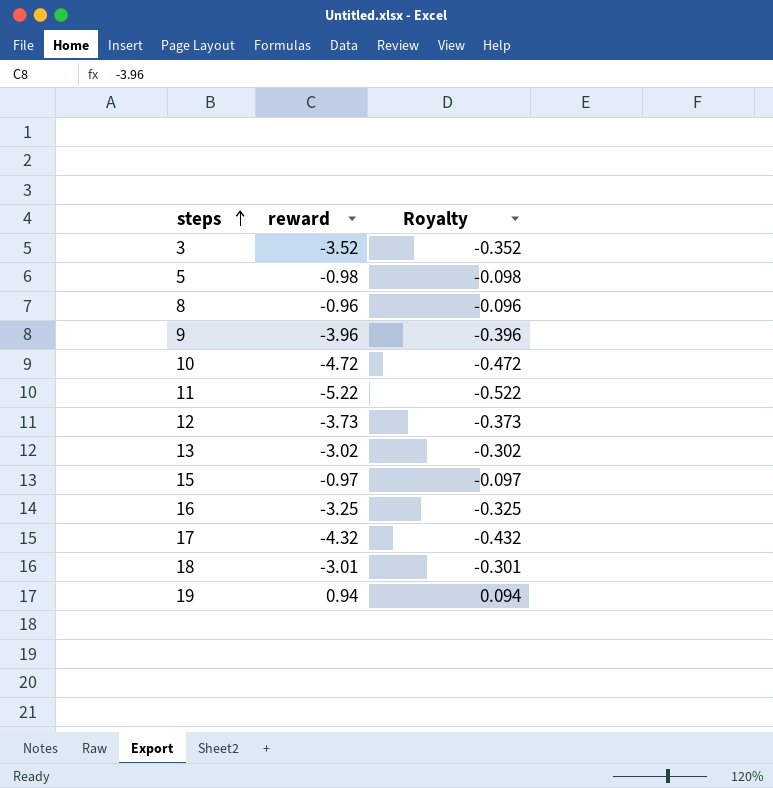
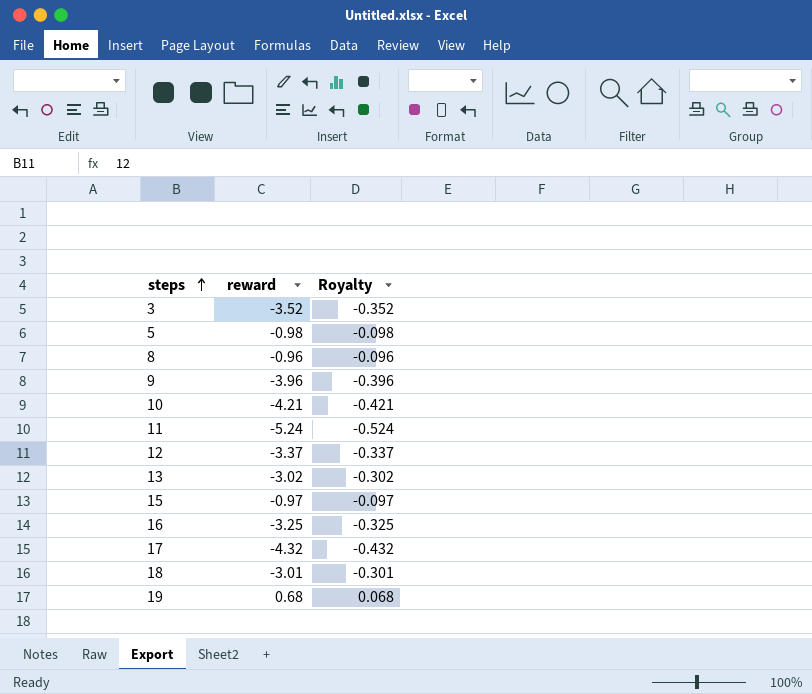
10 | reward: -4.72 -> -4.21
10 | Royalty: -0.472 -> -0.421
11 | reward: -5.22 -> -5.24
11 | Royalty: -0.522 -> -0.524
12 | reward: -3.73 -> -3.37
12 | Royalty: -0.373 -> -0.337
19 | reward: 0.94 -> 0.68
19 | Royalty: 0.094 -> 0.068

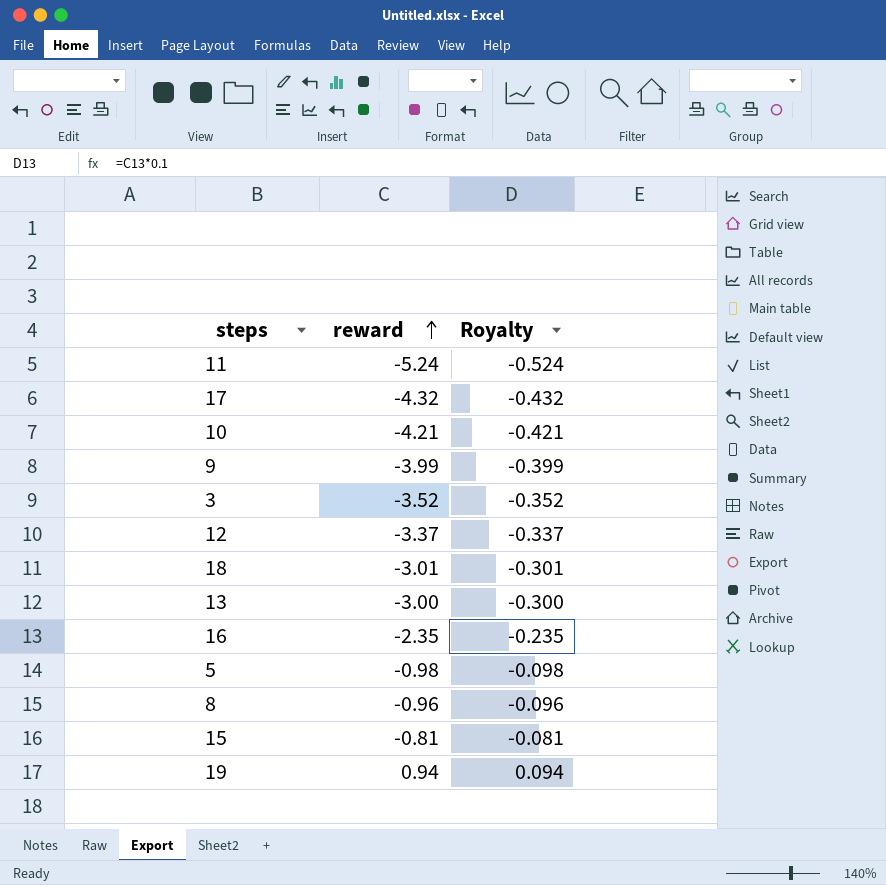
row order: steps ascending -> reward ascending
9 | reward: -3.96 -> -3.99
9 | Royalty: -0.396 -> -0.399
13 | reward: -3.02 -> -3.00
13 | Royalty: -0.302 -> -0.300
16 | reward: -3.25 -> -2.35
16 | Royalty: -0.325 -> -0.235
15 | reward: -0.97 -> -0.81
15 | Royalty: -0.097 -> -0.081
19 | reward: 0.68 -> 0.94
19 | Royalty: 0.068 -> 0.094

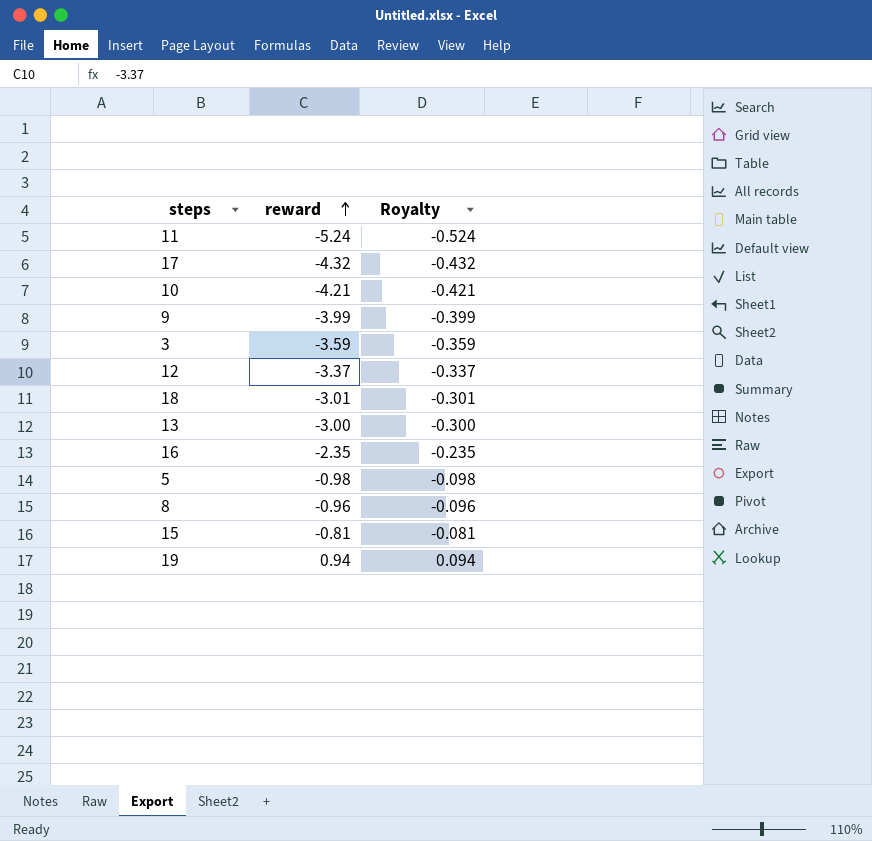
3 | reward: -3.52 -> -3.59
3 | Royalty: -0.352 -> -0.359

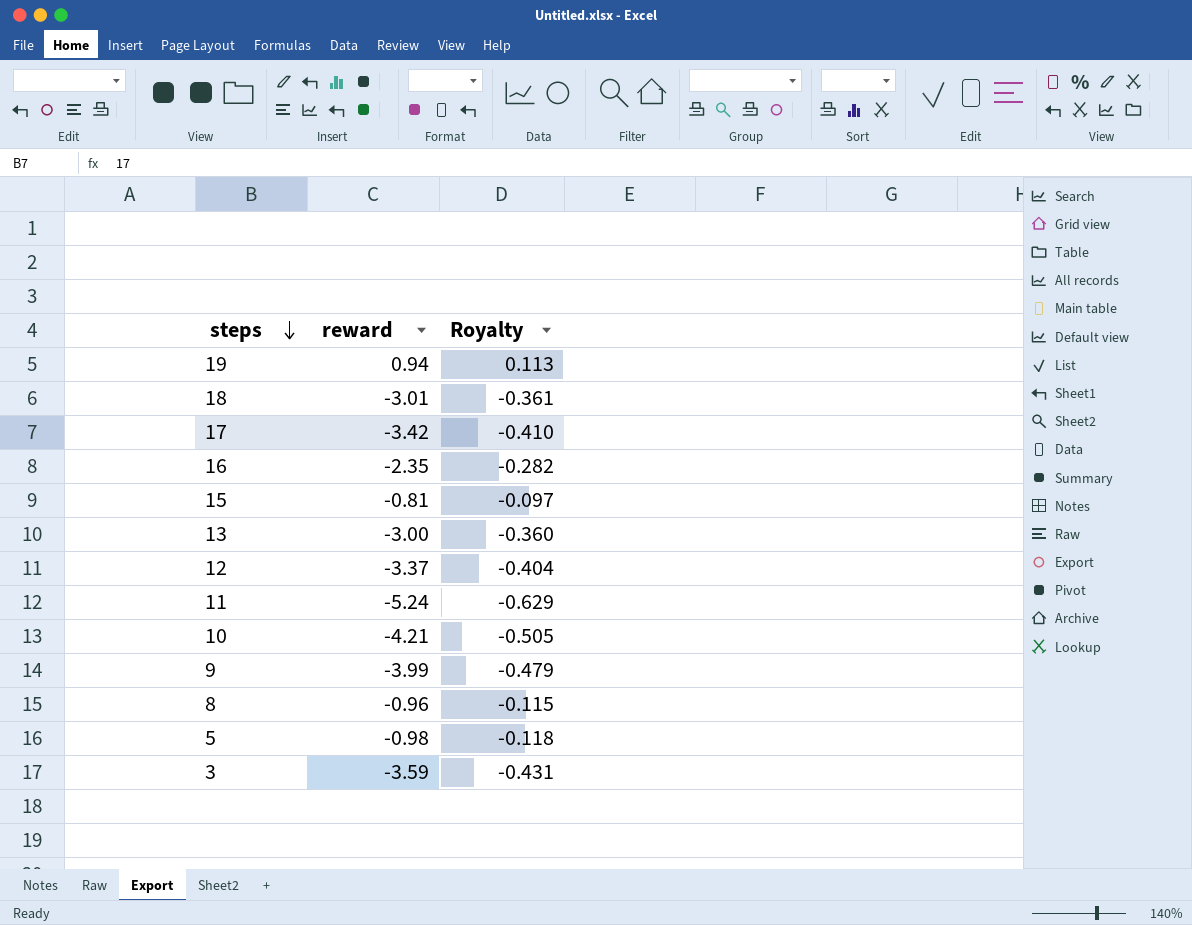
row order: reward ascending -> steps descending
column Royalty | formula: [reward] * 0.1 -> [reward] * 0.12
17 | reward: -4.32 -> -3.42

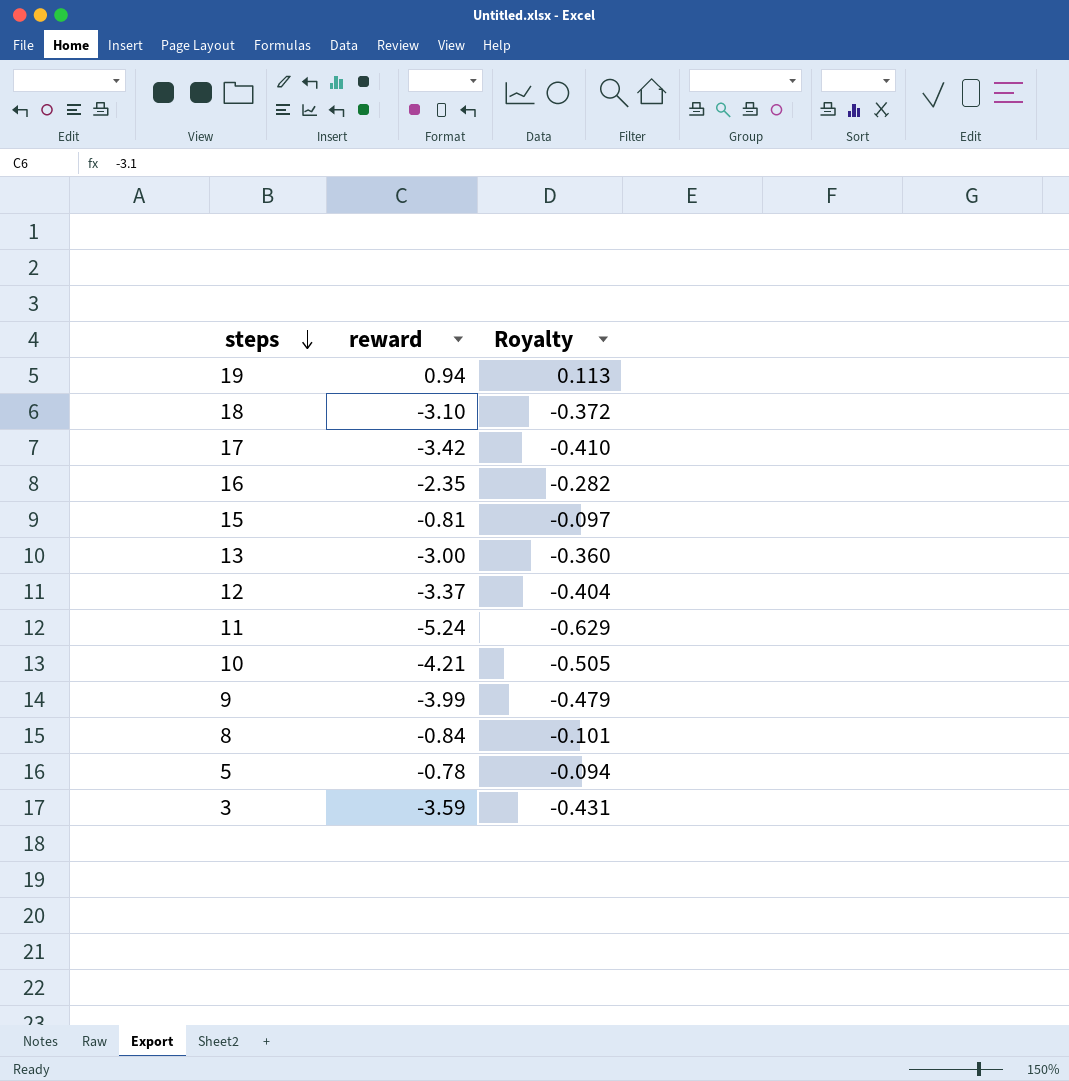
18 | reward: -3.01 -> -3.10
18 | Royalty: -0.361 -> -0.372
8 | reward: -0.96 -> -0.84
8 | Royalty: -0.115 -> -0.101
5 | reward: -0.98 -> -0.78
5 | Royalty: -0.118 -> -0.094

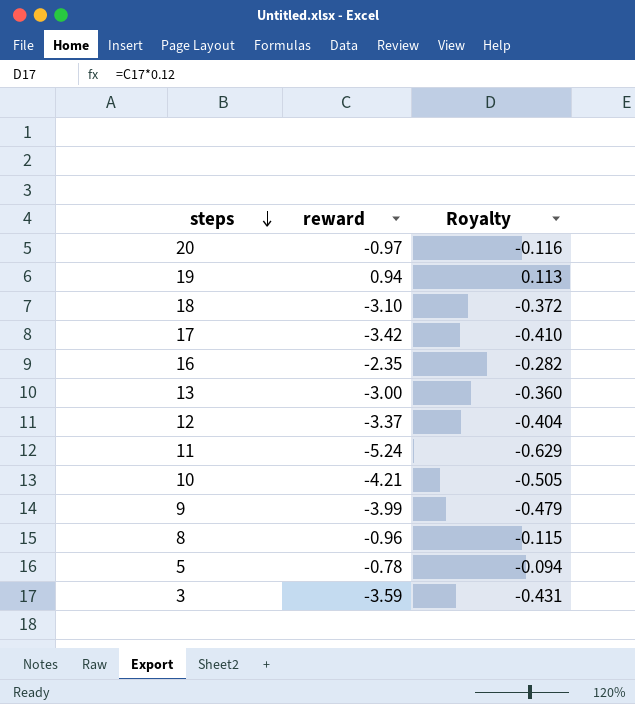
row 15: -0.81 | -0.097 -> none
row 20: none -> -0.97 | -0.116
8 | reward: -0.84 -> -0.96
8 | Royalty: -0.101 -> -0.115

